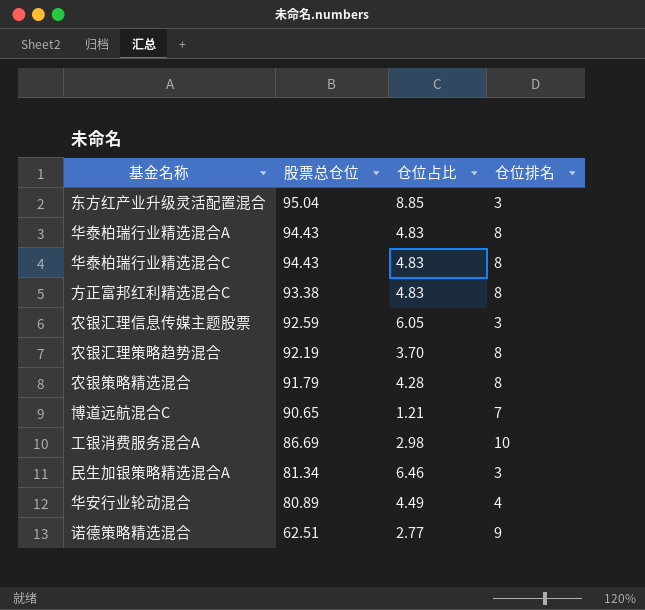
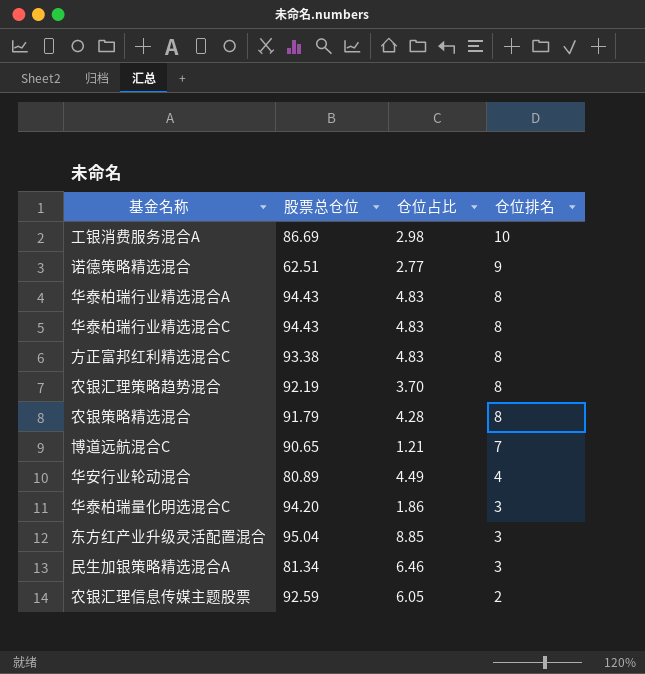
row order: 股票总仓位 descending -> 仓位排名 descending
row 华泰柏瑞量化明选混合C: none -> 94.20 | 1.86 | 3
农银汇理信息传媒主题股票 | 仓位排名: 3 -> 2

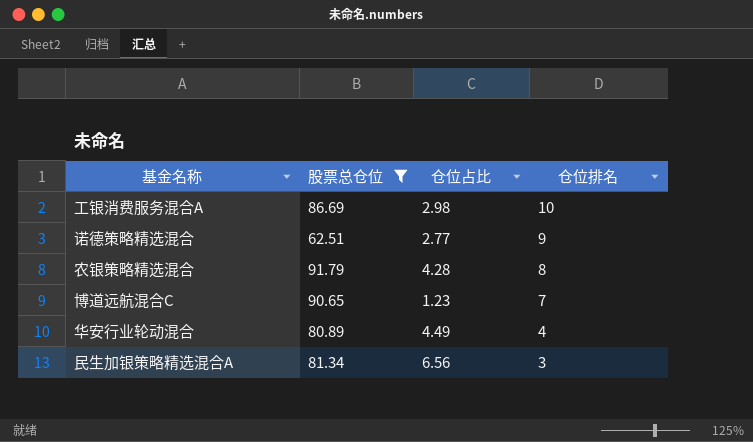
filter: none -> 股票总仓位 <= 91.79
博道远航混合C | 仓位占比: 1.21 -> 1.23
民生加银策略精选混合A | 仓位占比: 6.46 -> 6.56

